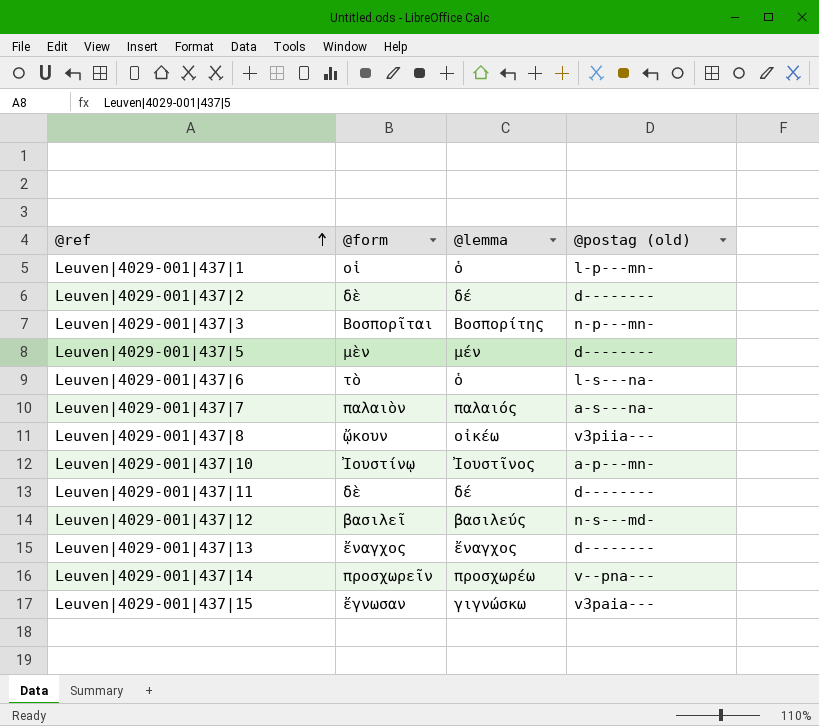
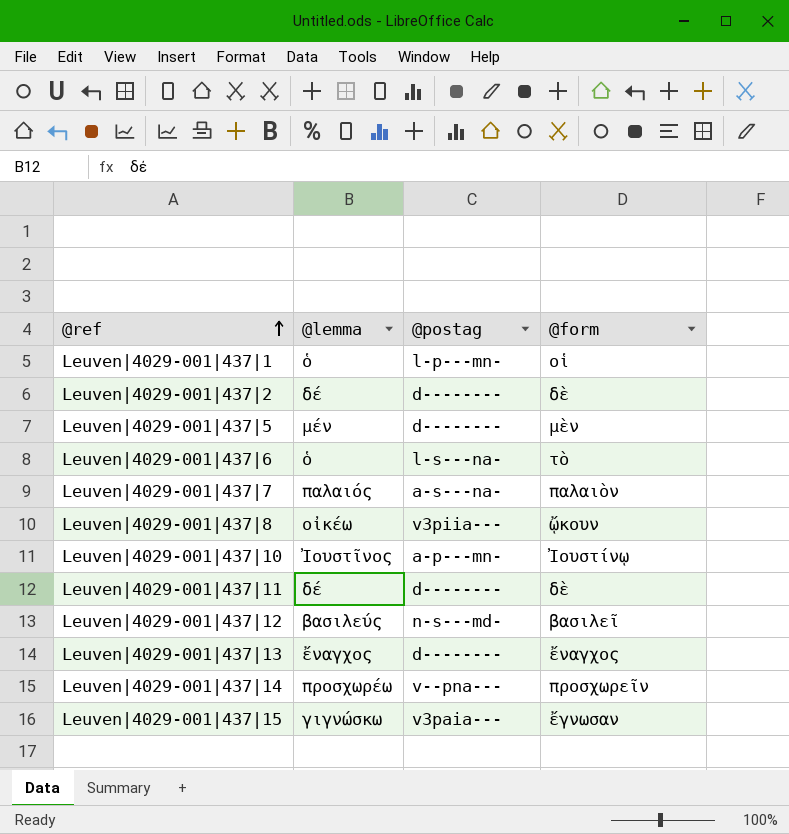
column name: @postag (old) -> @postag
column @form | position: 2 -> 4
row Leuven|4029-001|437|3: Βοσπορῖται | Βοσπορίτης | n-p---mn- -> none

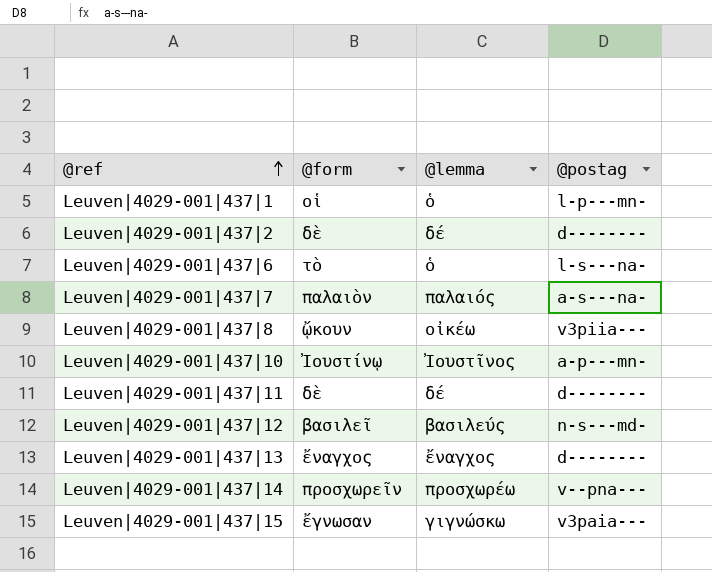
column @form | position: 4 -> 2
row Leuven|4029-001|437|5: μέν | d-------- | μὲν -> none

